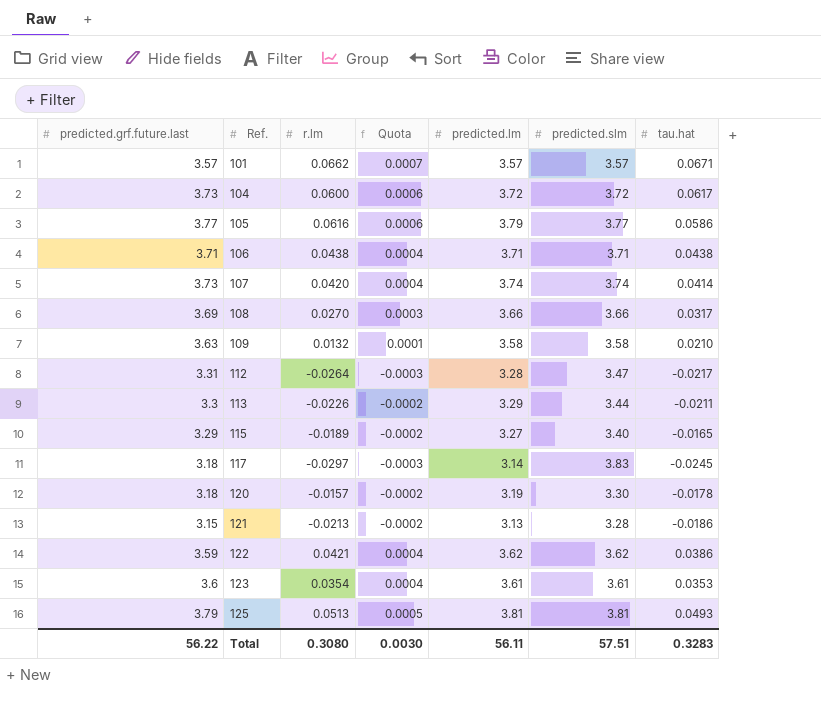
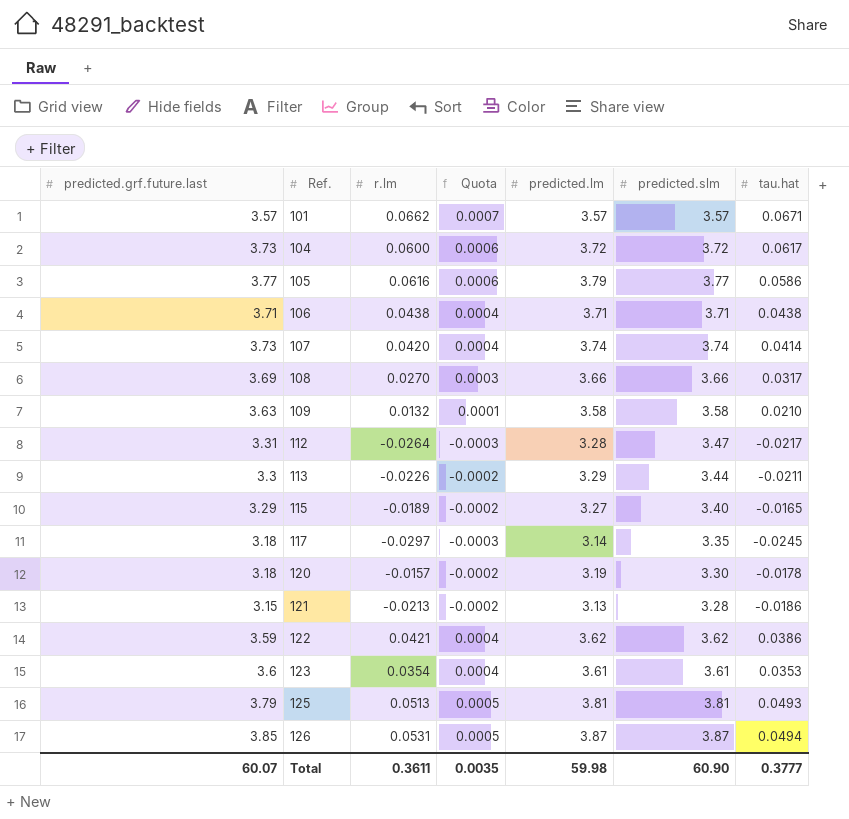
117 | predicted.slm: 3.83 -> 3.35
row 126: none -> 3.85 | 0.0531 | 0.0005 | 3.87 | 3.87 | 0.0494
Total | predicted.grf.future.last: 56.22 -> 60.07
Total | r.lm: 0.3080 -> 0.3611
Total | Quota: 0.0030 -> 0.0035
Total | predicted.lm: 56.11 -> 59.98
Total | predicted.slm: 57.51 -> 60.90
Total | tau.hat: 0.3283 -> 0.3777

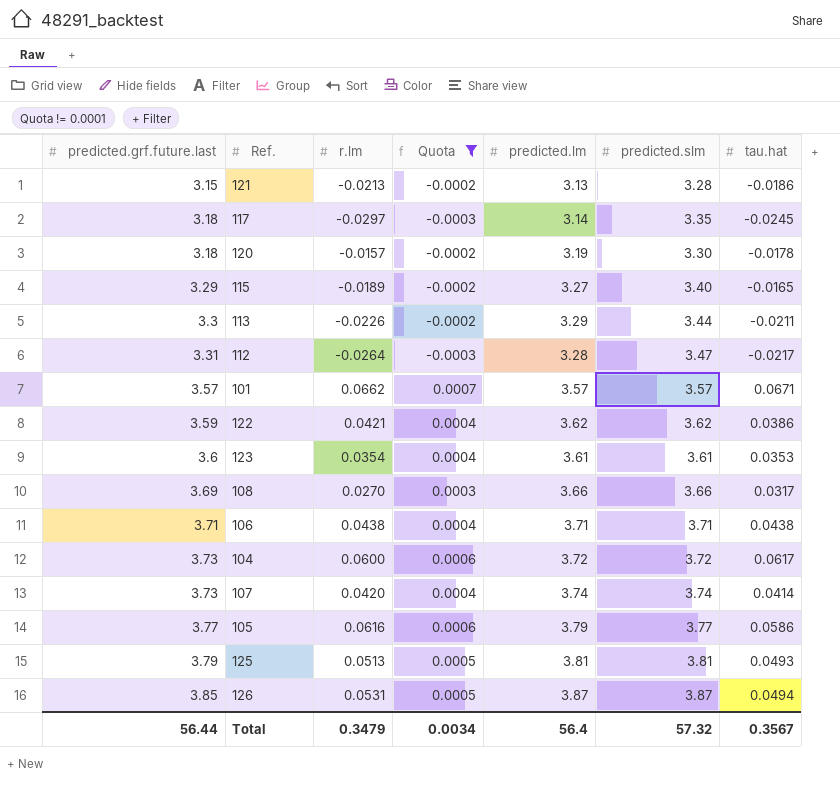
filter: none -> Quota != 0.0001
row order: Ref. ascending -> predicted.grf.future.last ascending
Total | predicted.grf.future.last: 60.07 -> 56.44
Total | r.lm: 0.3611 -> 0.3479
Total | Quota: 0.0035 -> 0.0034
Total | predicted.lm: 59.98 -> 56.4
Total | predicted.slm: 60.90 -> 57.32
Total | tau.hat: 0.3777 -> 0.3567

